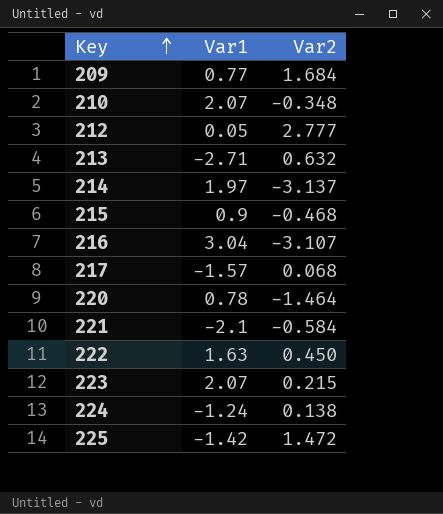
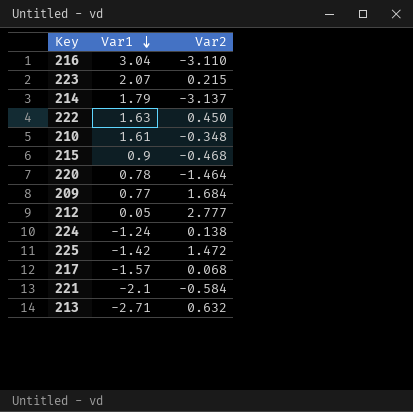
row order: Key ascending -> Var1 descending
216 | Var2: -3.107 -> -3.110
214 | Var1: 1.97 -> 1.79
210 | Var1: 2.07 -> 1.61

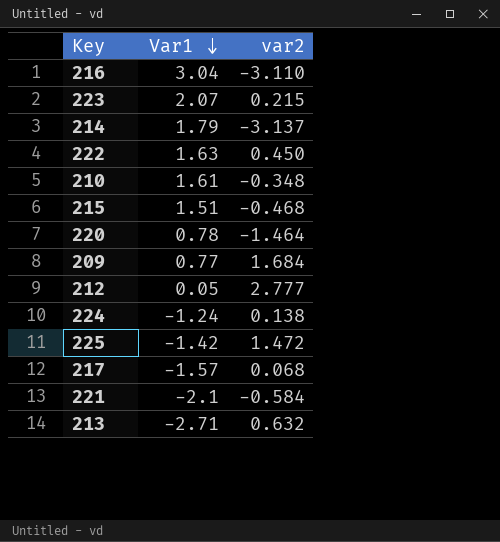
column name: Var2 -> var2
215 | Var1: 0.9 -> 1.51

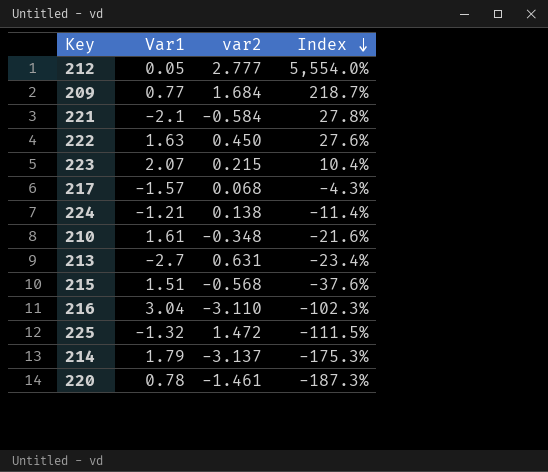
row order: Var1 descending -> Index descending
column Index | formula: none -> [var2] / [Var1]
224 | Var1: -1.24 -> -1.21
213 | Var1: -2.71 -> -2.7
213 | var2: 0.632 -> 0.631
215 | var2: -0.468 -> -0.568
225 | Var1: -1.42 -> -1.32
220 | var2: -1.464 -> -1.461

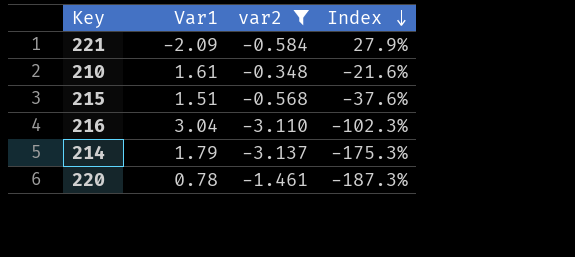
filter: none -> var2 <= -0.348
221 | Var1: -2.1 -> -2.09
221 | Index: 27.8% -> 27.9%

